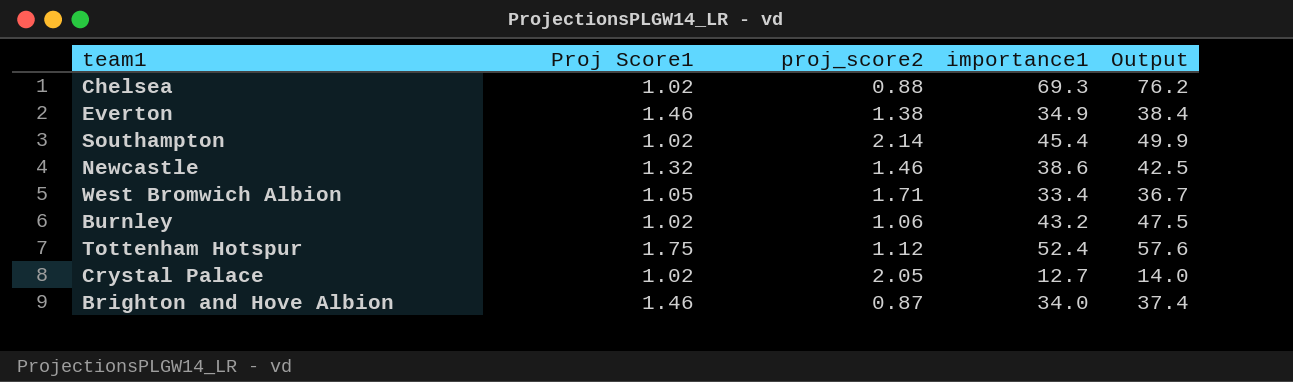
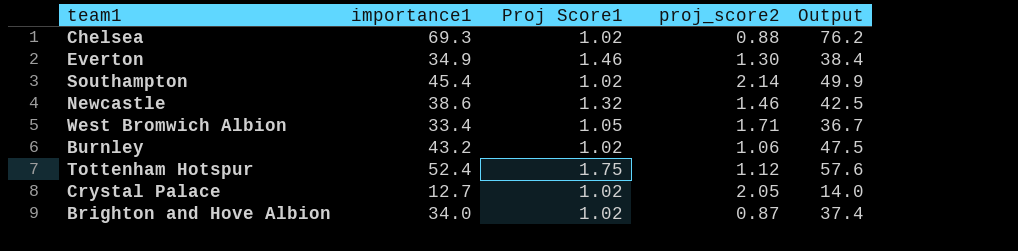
column importance1 | position: 4 -> 2
Everton | proj_score2: 1.38 -> 1.30
Brighton and Hove Albion | Proj Score1: 1.46 -> 1.02

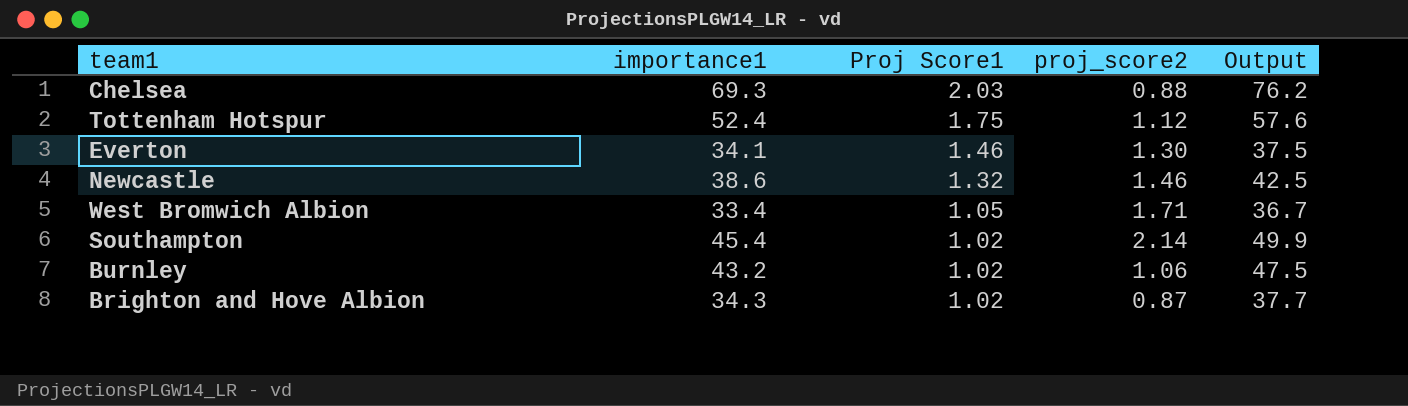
row order: none -> Proj Score1 descending
row Crystal Palace: 12.7 | 1.02 | 2.05 | 14.0 -> none
Chelsea | Proj Score1: 1.02 -> 2.03
Everton | importance1: 34.9 -> 34.1
Everton | Output: 38.4 -> 37.5
Brighton and Hove Albion | importance1: 34.0 -> 34.3
Brighton and Hove Albion | Output: 37.4 -> 37.7

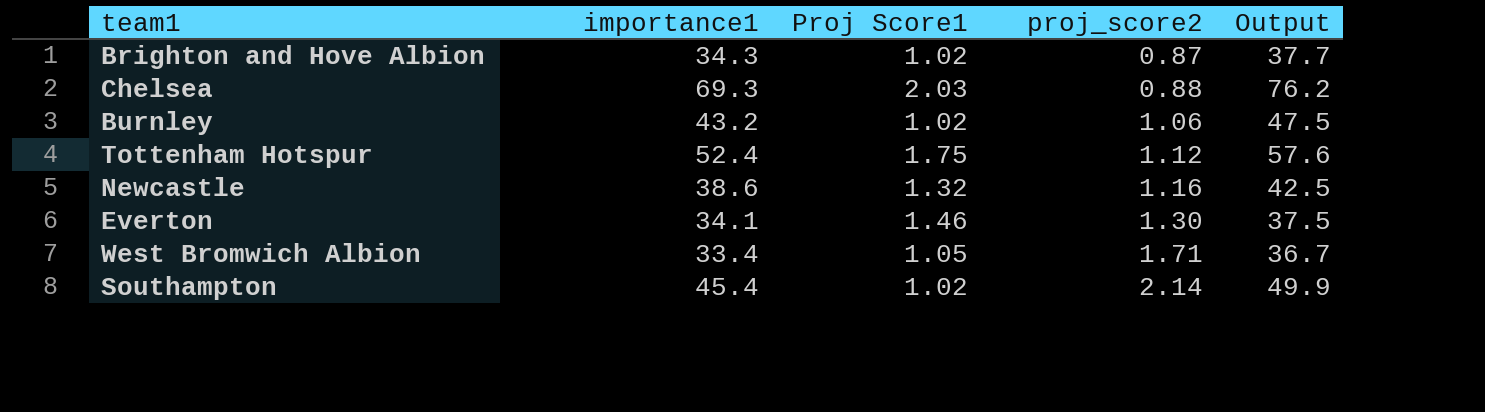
row order: Proj Score1 descending -> proj_score2 ascending
Newcastle | proj_score2: 1.46 -> 1.16

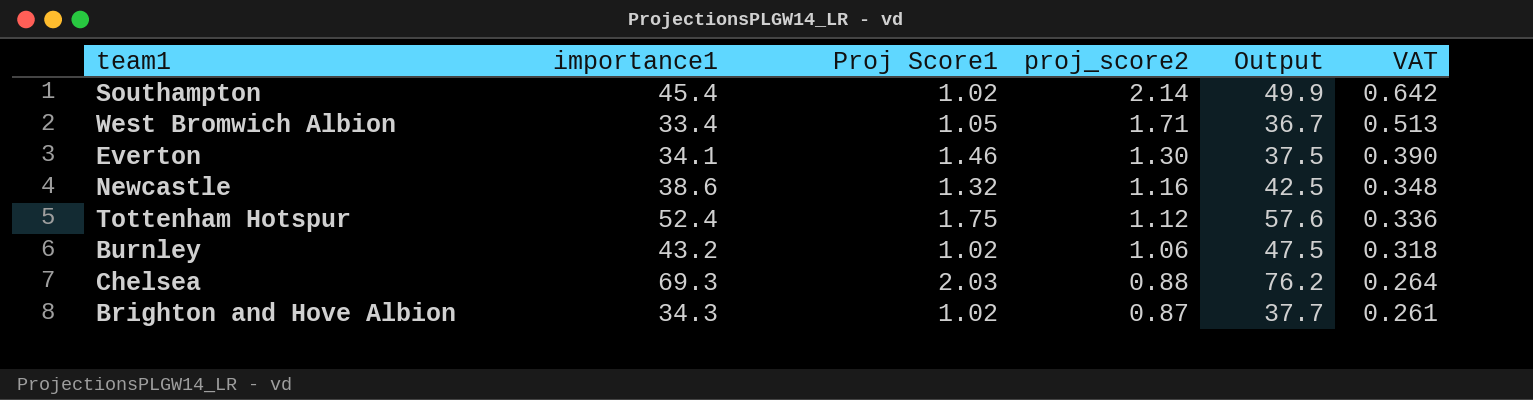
row order: proj_score2 ascending -> proj_score2 descending
column VAT | formula: none -> [proj_score2] * 0.3

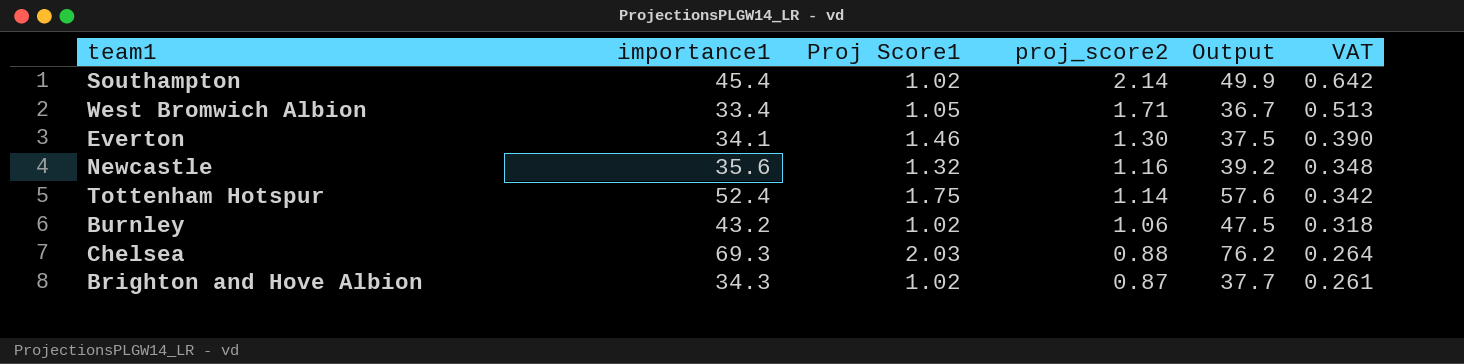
Newcastle | importance1: 38.6 -> 35.6
Newcastle | Output: 42.5 -> 39.2
Tottenham Hotspur | proj_score2: 1.12 -> 1.14
Tottenham Hotspur | VAT: 0.336 -> 0.342

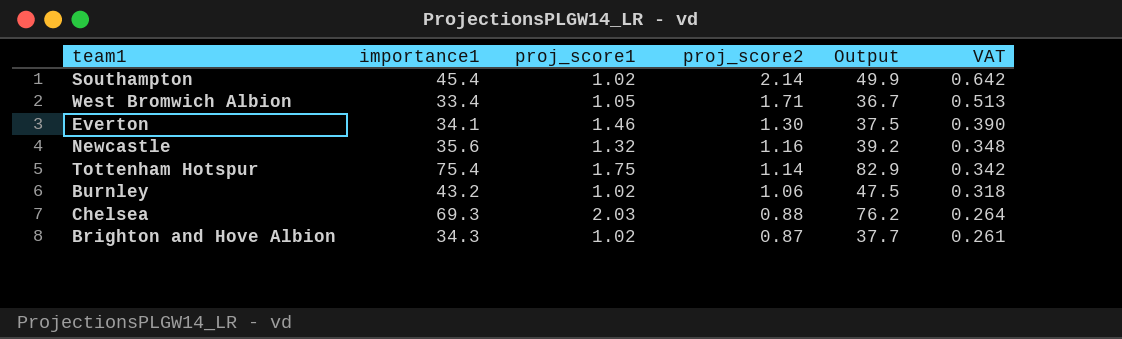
column name: Proj Score1 -> proj_score1
Tottenham Hotspur | importance1: 52.4 -> 75.4
Tottenham Hotspur | Output: 57.6 -> 82.9

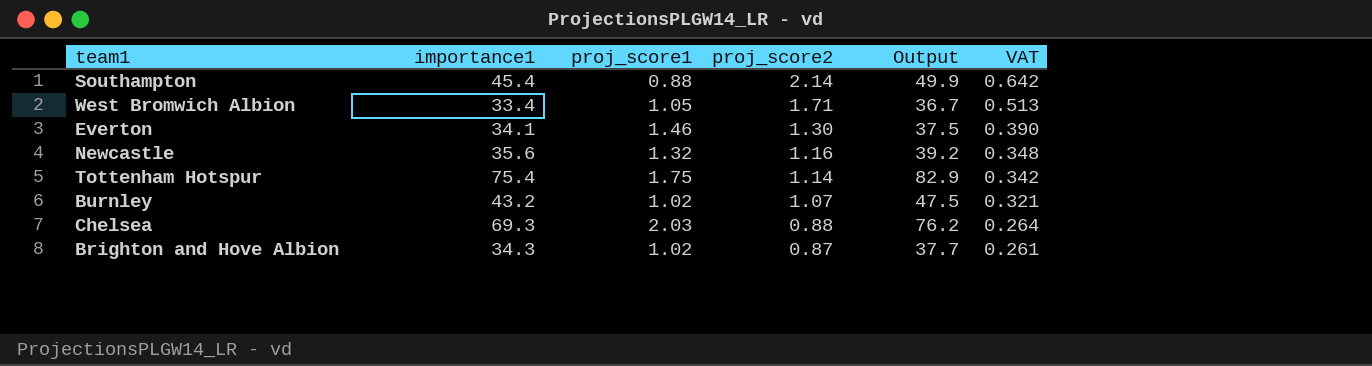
Southampton | proj_score1: 1.02 -> 0.88
Burnley | proj_score2: 1.06 -> 1.07
Burnley | VAT: 0.318 -> 0.321

